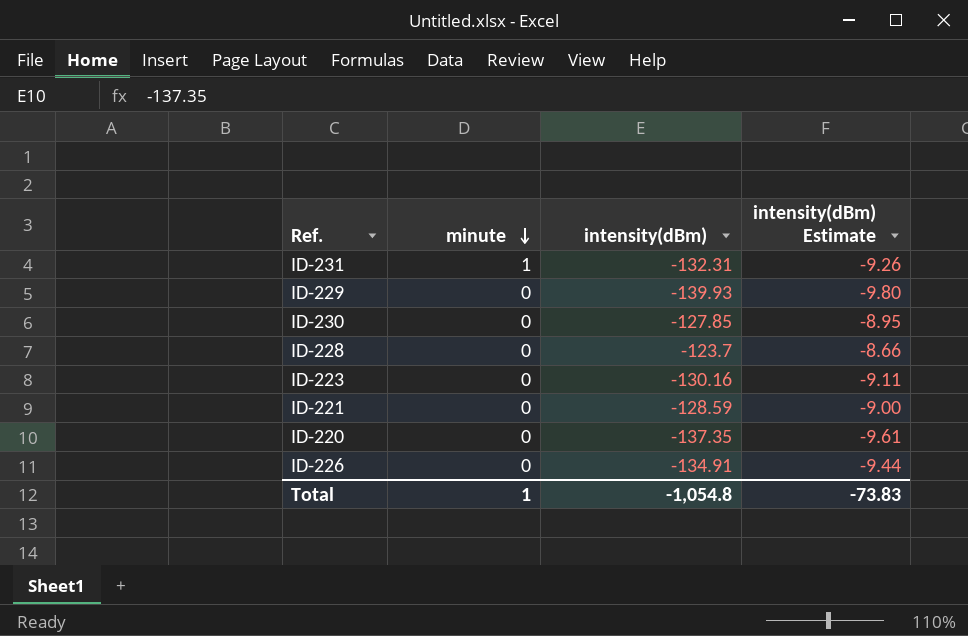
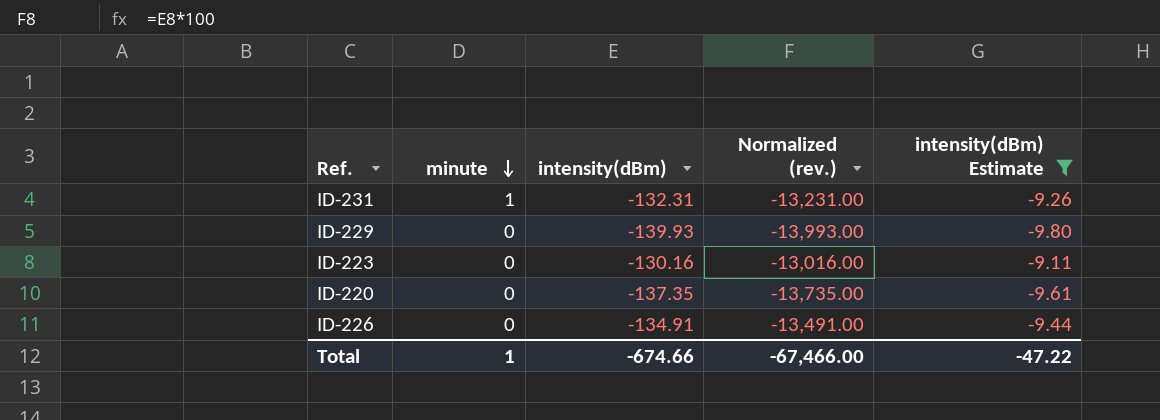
filter: none -> intensity(dBm) Estimate <= -9.11
column Normalized (rev.) | formula: none -> [intensity(dBm)] * 100
Total | intensity(dBm): -1,054.8 -> -674.66
Total | intensity(dBm) Estimate: -73.83 -> -47.22

